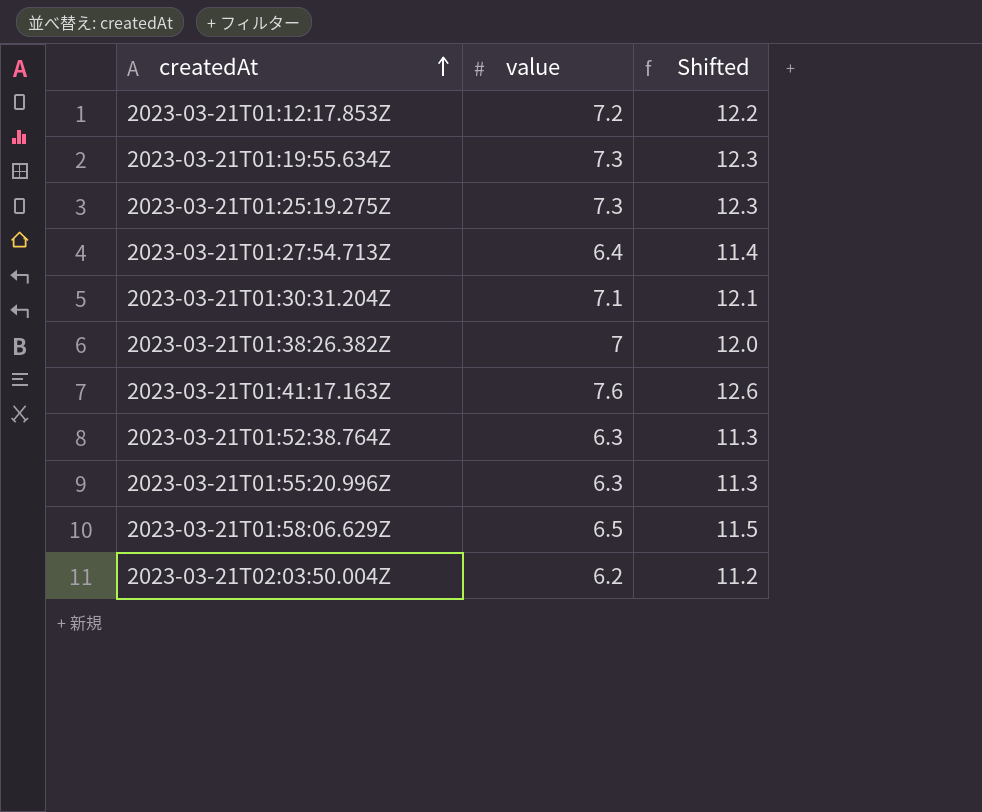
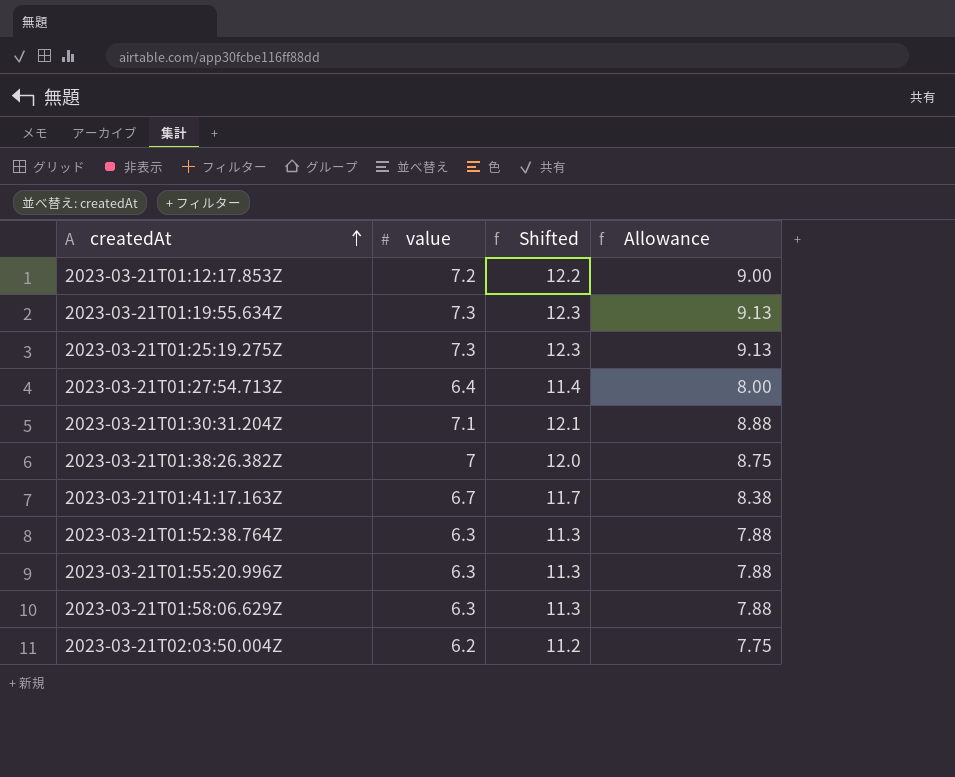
column Allowance | formula: none -> [value] * 1.25
2023-03-21T01:41:17.163Z | value: 7.6 -> 6.7
2023-03-21T01:41:17.163Z | Shifted: 12.6 -> 11.7
2023-03-21T01:58:06.629Z | value: 6.5 -> 6.3
2023-03-21T01:58:06.629Z | Shifted: 11.5 -> 11.3

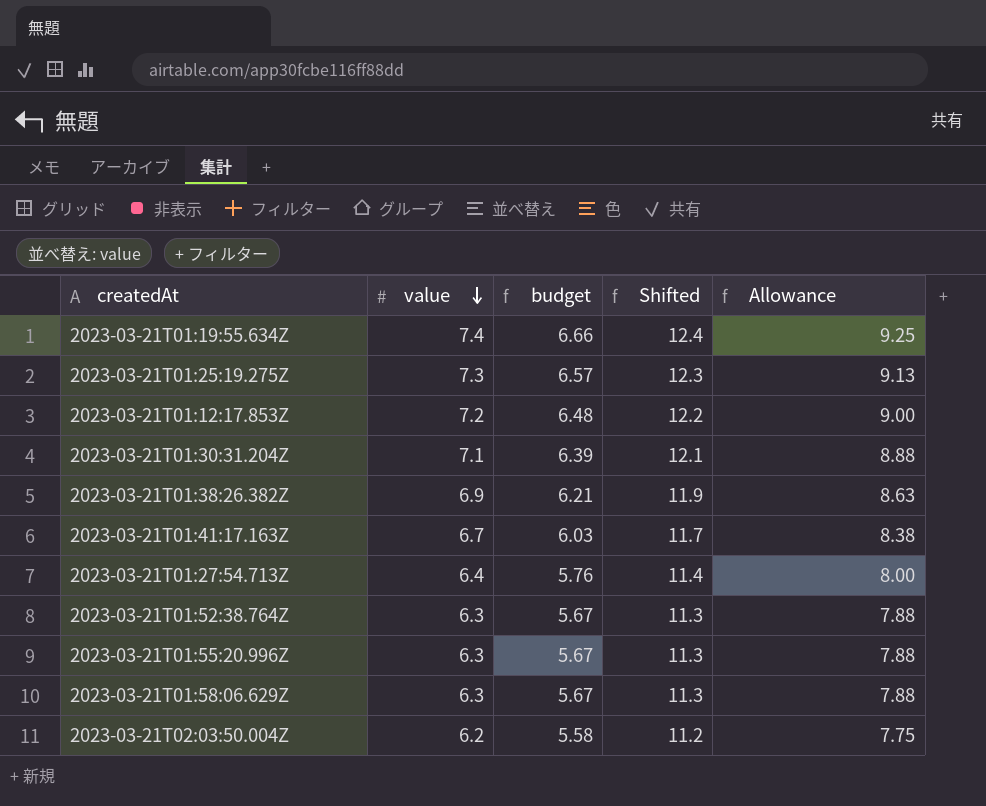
row order: createdAt ascending -> value descending
column budget | formula: none -> [value] * 0.9
2023-03-21T01:19:55.634Z | value: 7.3 -> 7.4
2023-03-21T01:19:55.634Z | Shifted: 12.3 -> 12.4
2023-03-21T01:19:55.634Z | Allowance: 9.13 -> 9.25
2023-03-21T01:38:26.382Z | value: 7 -> 6.9
2023-03-21T01:38:26.382Z | Shifted: 12.0 -> 11.9
2023-03-21T01:38:26.382Z | Allowance: 8.75 -> 8.63

